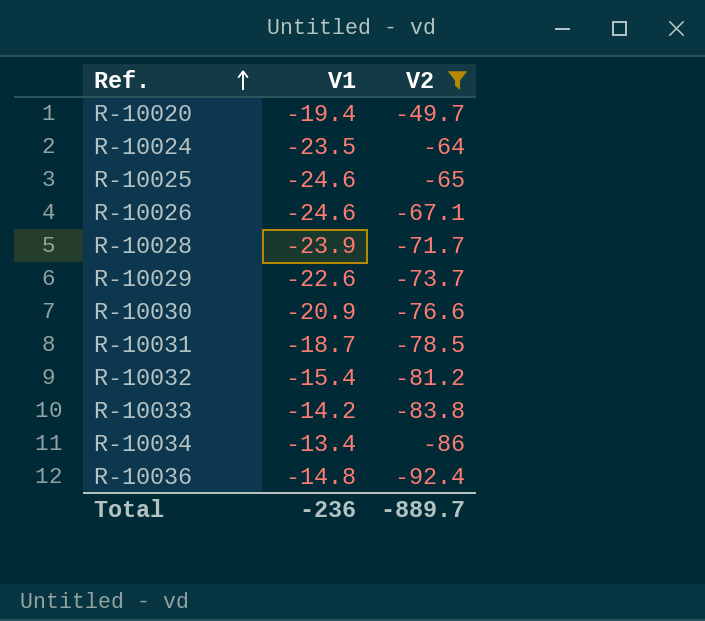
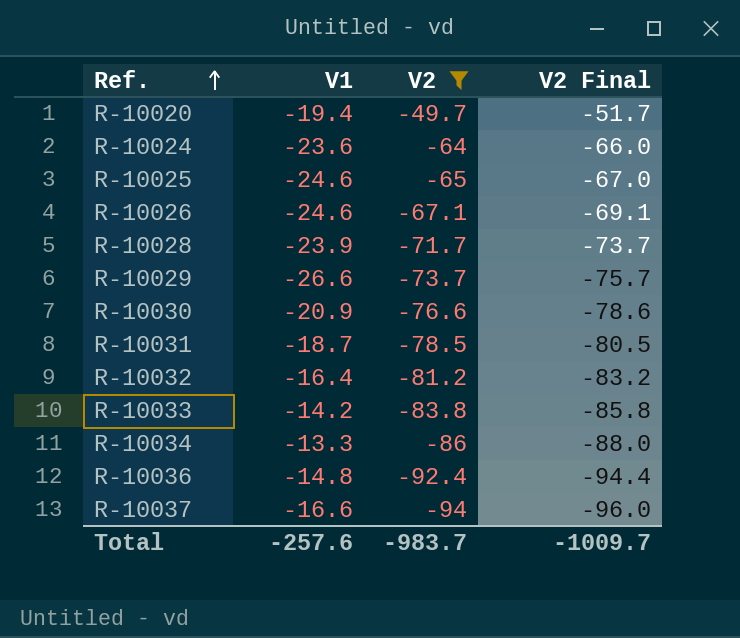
column V2 Final | formula: none -> [V2] - 2
R-10024 | V1: -23.5 -> -23.6
R-10029 | V1: -22.6 -> -26.6
R-10032 | V1: -15.4 -> -16.4
R-10034 | V1: -13.4 -> -13.3
row R-10037: none -> -16.6 | -94 | -96.0
Total | V1: -236 -> -257.6
Total | V2: -889.7 -> -983.7

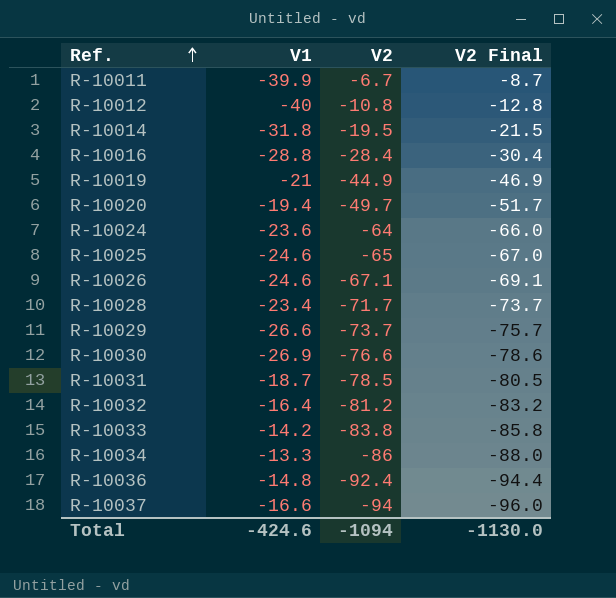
filter: V2 <= -49.7 -> none
R-10028 | V1: -23.9 -> -23.4
R-10030 | V1: -20.9 -> -26.9
Total | V1: -257.6 -> -424.6
Total | V2: -983.7 -> -1094
Total | V2 Final: -1009.7 -> -1130.0

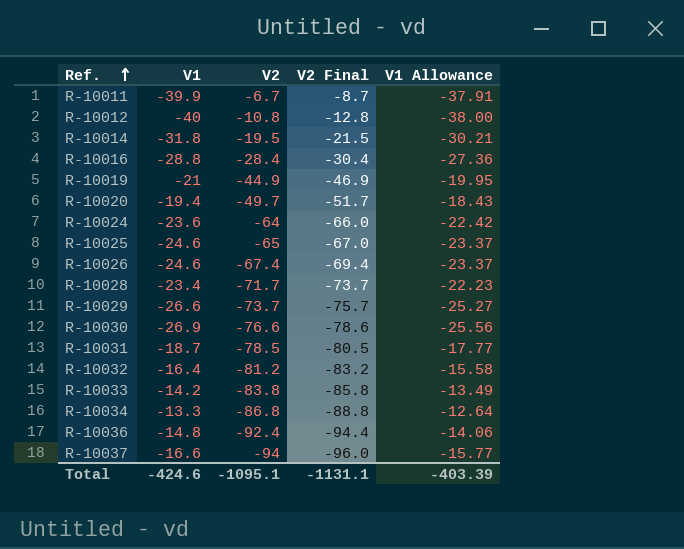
column V1 Allowance | formula: none -> [V1] * 0.95
R-10026 | V2: -67.1 -> -67.4
R-10026 | V2 Final: -69.1 -> -69.4
R-10034 | V2: -86 -> -86.8
R-10034 | V2 Final: -88.0 -> -88.8
Total | V2: -1094 -> -1095.1
Total | V2 Final: -1130.0 -> -1131.1

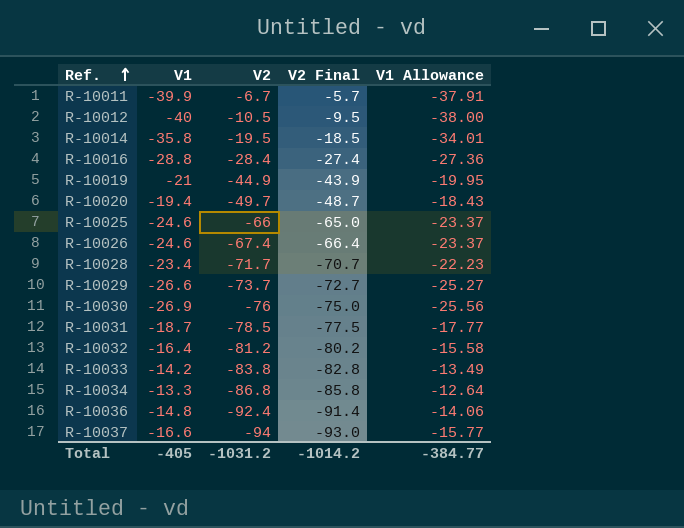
column V2 Final | formula: [V2] - 2 -> [V2] + 1
row R-10024: -23.6 | -64 | -66.0 | -22.42 -> none
R-10012 | V2: -10.8 -> -10.5
R-10014 | V1: -31.8 -> -35.8
R-10014 | V1 Allowance: -30.21 -> -34.01
R-10025 | V2: -65 -> -66
R-10030 | V2: -76.6 -> -76
Total | V1: -424.6 -> -405
Total | V2: -1095.1 -> -1031.2
Total | V2 Final: -1131.1 -> -1014.2
Total | V1 Allowance: -403.39 -> -384.77

